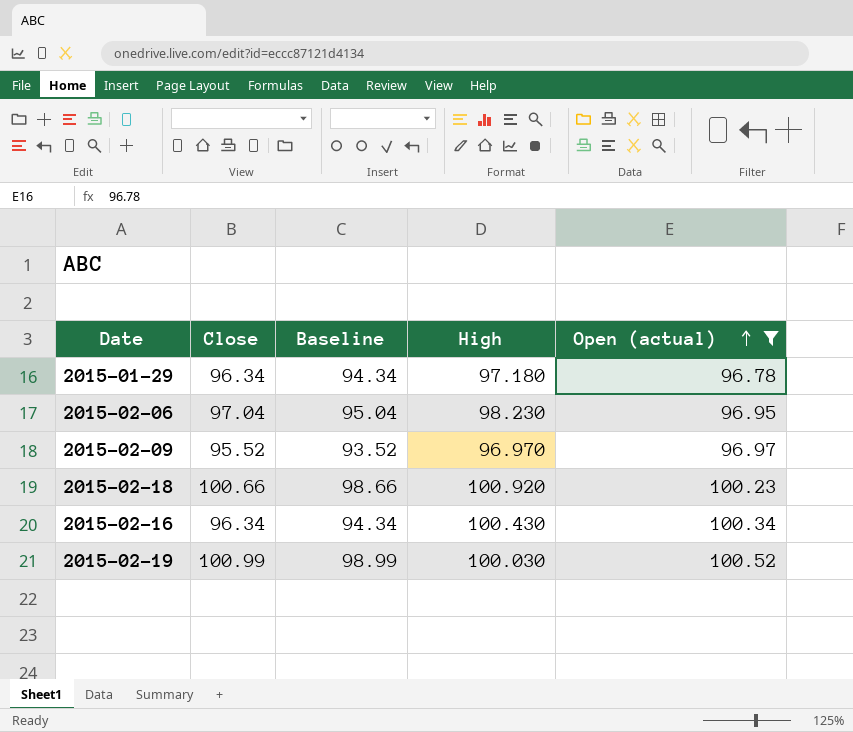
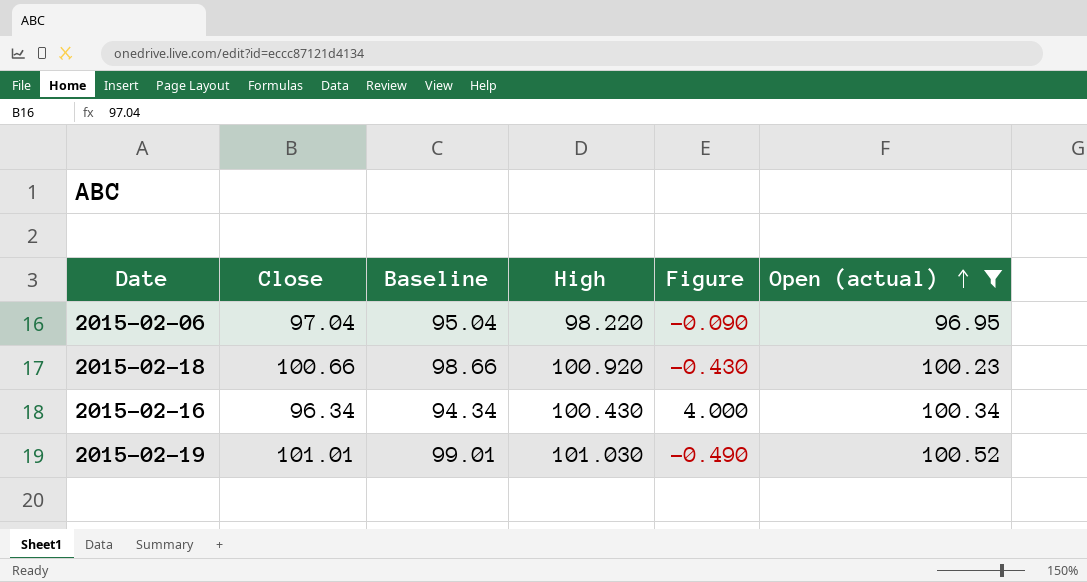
column Figure | formula: none -> [Open (actual)] - [Close]
row 2015-01-29: 96.34 | 94.34 | 97.180 | 96.78 -> none
row 2015-02-09: 95.52 | 93.52 | 96.970 | 96.97 -> none
2015-02-06 | High: 98.230 -> 98.220
2015-02-19 | Close: 100.99 -> 101.01
2015-02-19 | Baseline: 98.99 -> 99.01
2015-02-19 | High: 100.030 -> 101.030

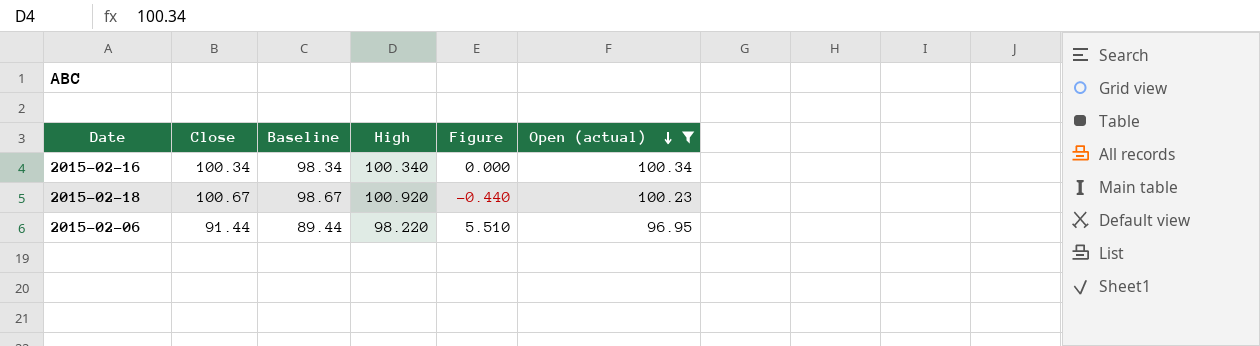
row order: Open (actual) ascending -> Open (actual) descending
row 2015-02-19: 101.01 | 99.01 | 101.030 | -0.490 | 100.52 -> none
2015-02-16 | Close: 96.34 -> 100.34
2015-02-16 | Baseline: 94.34 -> 98.34
2015-02-16 | High: 100.430 -> 100.340
2015-02-16 | Figure: 4.000 -> 0.000
2015-02-18 | Close: 100.66 -> 100.67
2015-02-18 | Baseline: 98.66 -> 98.67
2015-02-18 | Figure: -0.430 -> -0.440
2015-02-06 | Close: 97.04 -> 91.44
2015-02-06 | Baseline: 95.04 -> 89.44
2015-02-06 | Figure: -0.090 -> 5.510

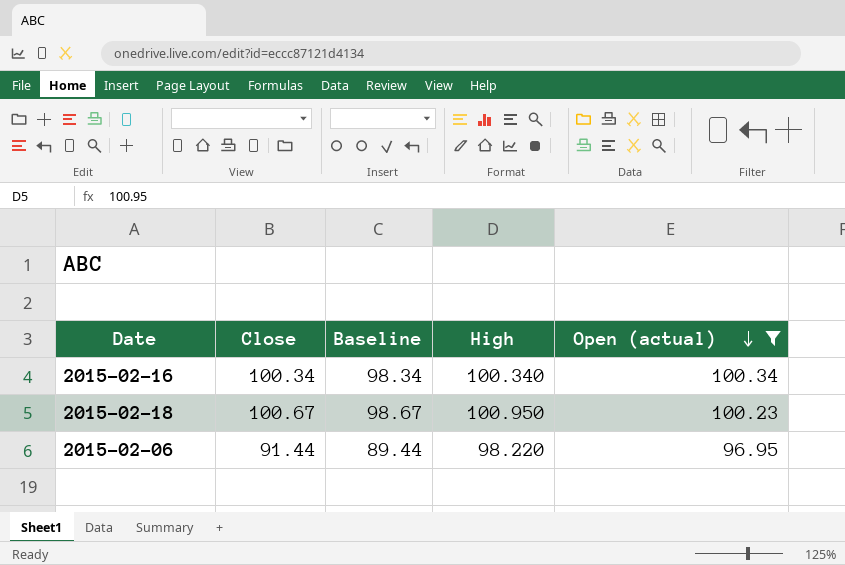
column Figure | formula: [Open (actual)] - [Close] -> none
2015-02-18 | High: 100.920 -> 100.950

